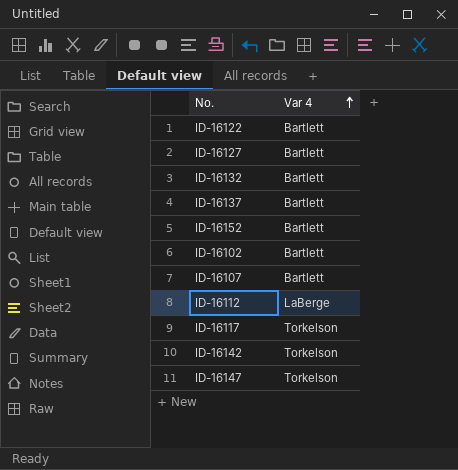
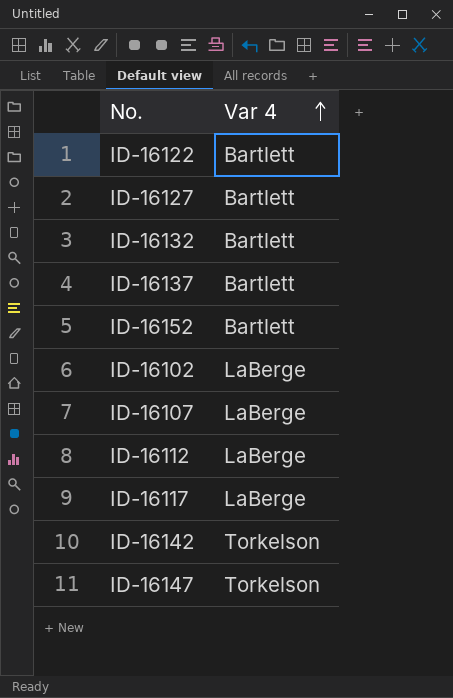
ID-16102 | Var 4: Bartlett -> LaBerge
ID-16107 | Var 4: Bartlett -> LaBerge
ID-16117 | Var 4: Torkelson -> LaBerge

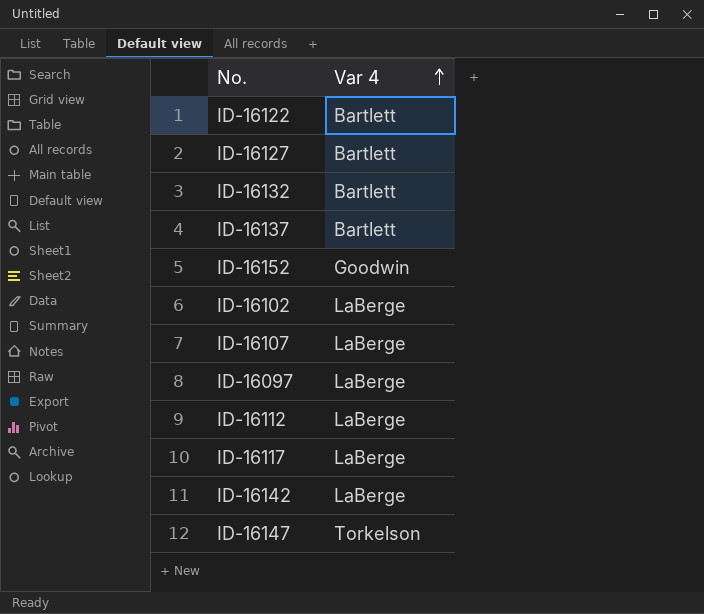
ID-16152 | Var 4: Bartlett -> Goodwin
row ID-16097: none -> LaBerge
ID-16142 | Var 4: Torkelson -> LaBerge

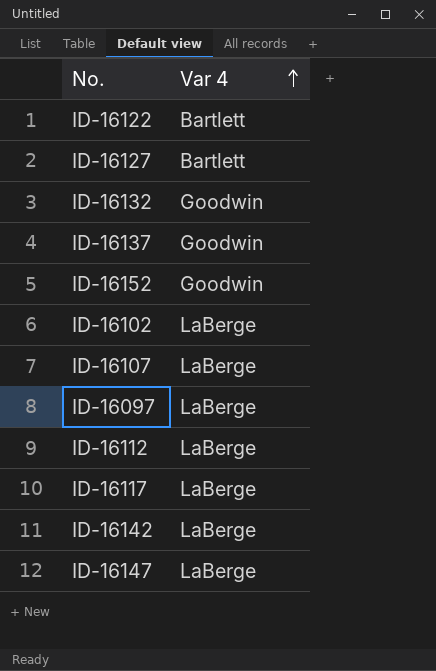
ID-16132 | Var 4: Bartlett -> Goodwin
ID-16137 | Var 4: Bartlett -> Goodwin
ID-16147 | Var 4: Torkelson -> LaBerge

